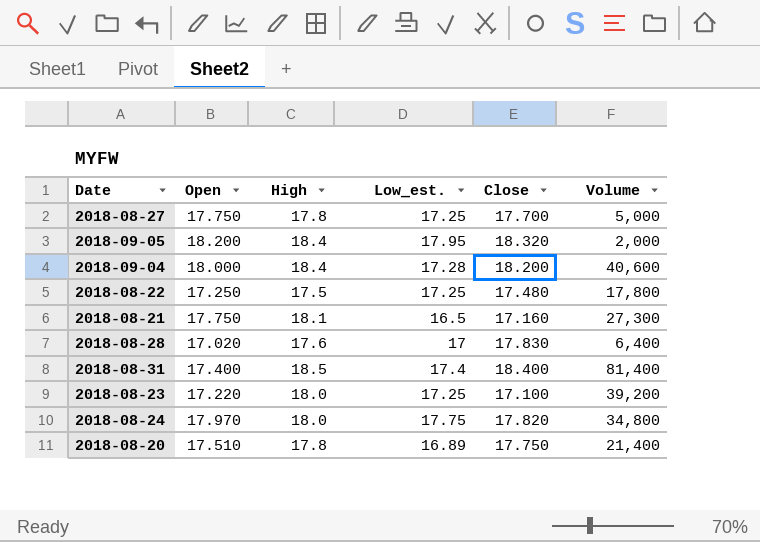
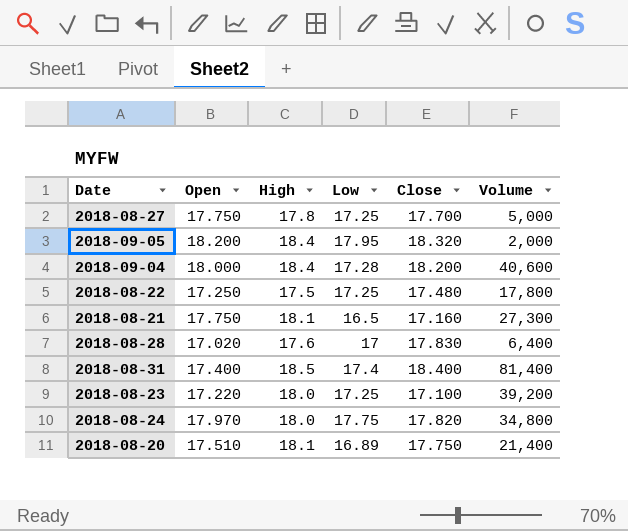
column name: Low_est. -> Low
2018-08-20 | High: 17.8 -> 18.1

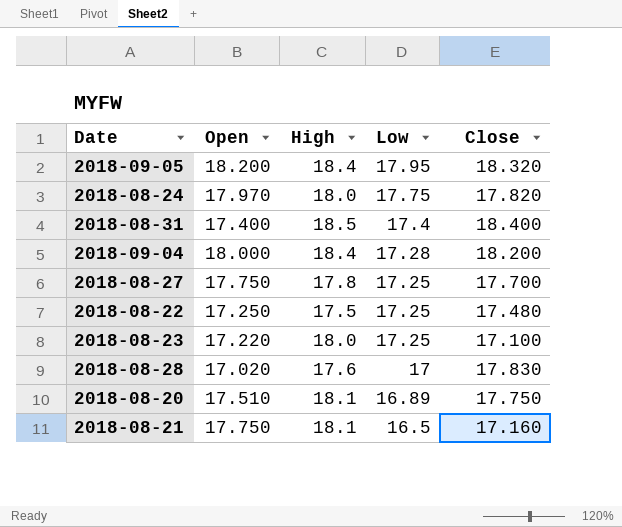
row order: none -> Low descending
column Volume | position: 6 -> none

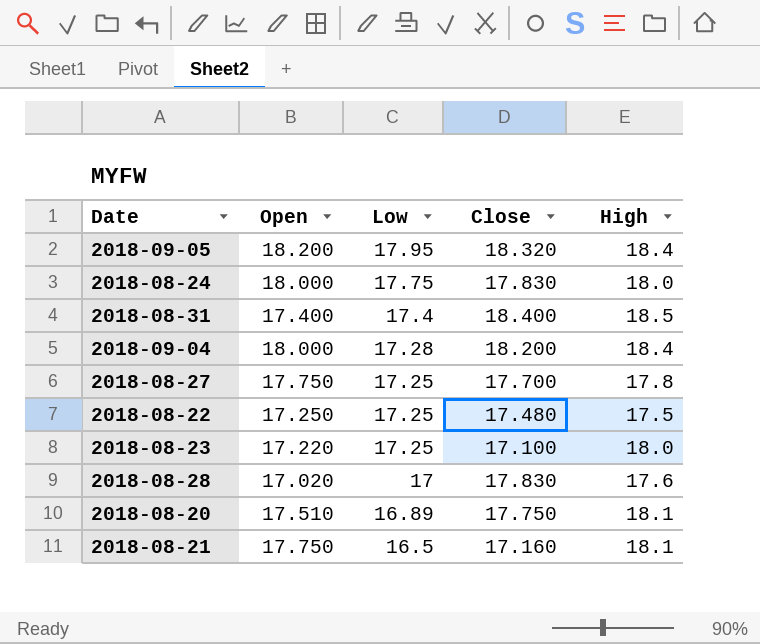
column High | position: 3 -> 5
2018-08-24 | Open: 17.970 -> 18.000
2018-08-24 | Close: 17.820 -> 17.830

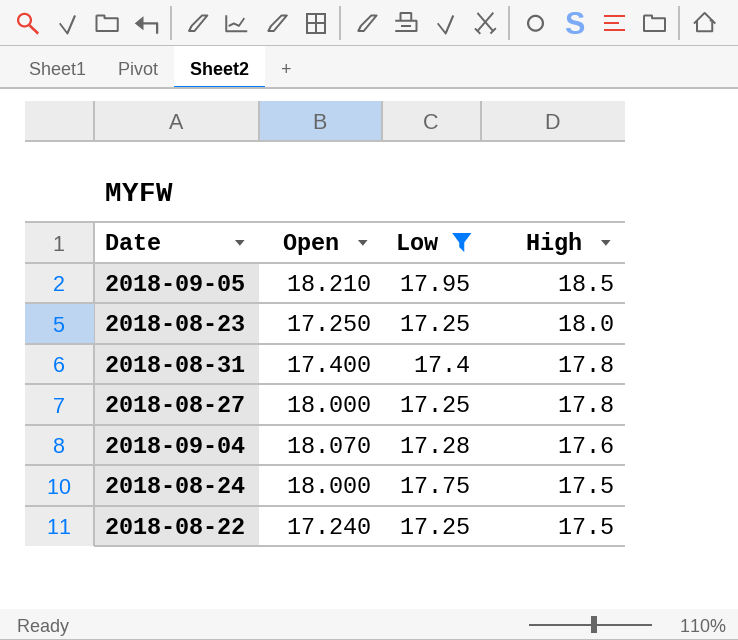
filter: none -> Low >= 17.25
row order: Low descending -> High descending
column Close | position: 4 -> none
2018-09-05 | Open: 18.200 -> 18.210
2018-09-05 | High: 18.4 -> 18.5
2018-08-23 | Open: 17.220 -> 17.250
2018-08-31 | High: 18.5 -> 17.8
2018-08-27 | Open: 17.750 -> 18.000
2018-09-04 | Open: 18.000 -> 18.070
2018-09-04 | High: 18.4 -> 17.6
2018-08-24 | High: 18.0 -> 17.5
2018-08-22 | Open: 17.250 -> 17.240

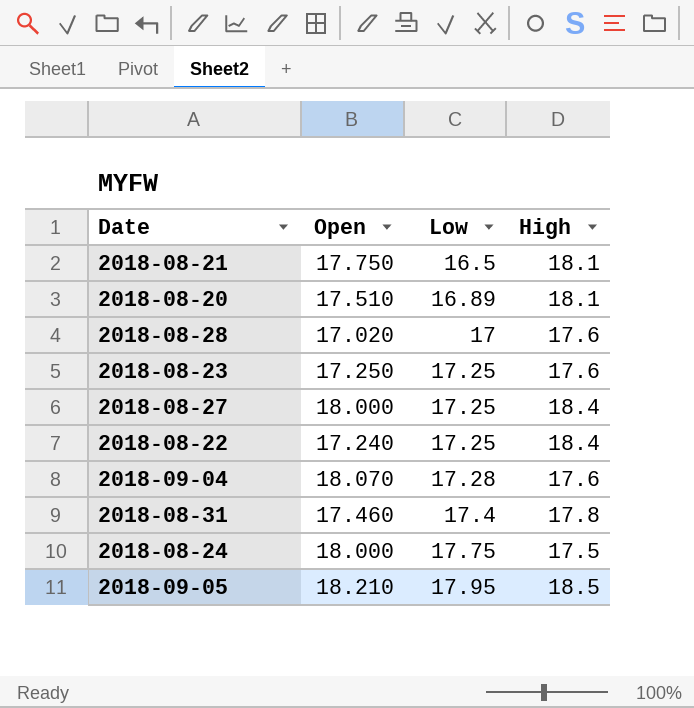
filter: Low >= 17.25 -> none
row order: High descending -> Low ascending
2018-08-23 | High: 18.0 -> 17.6
2018-08-27 | High: 17.8 -> 18.4
2018-08-22 | High: 17.5 -> 18.4
2018-08-31 | Open: 17.400 -> 17.460

